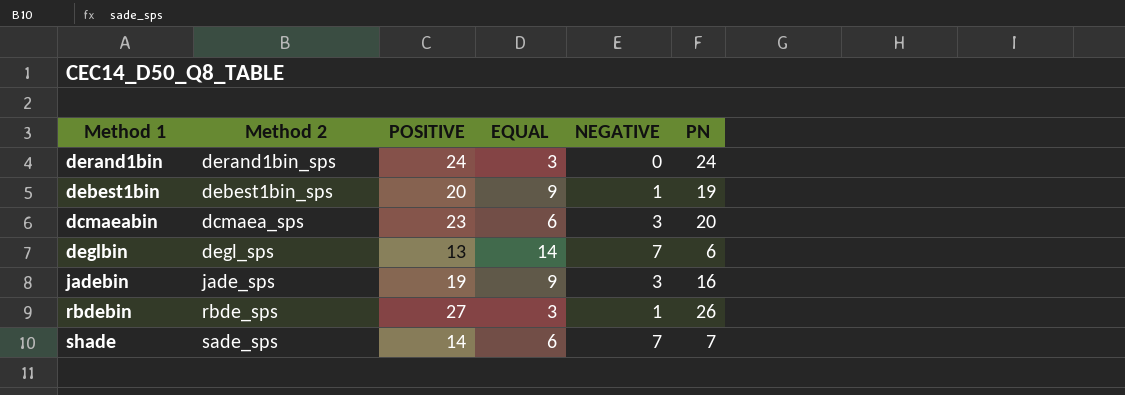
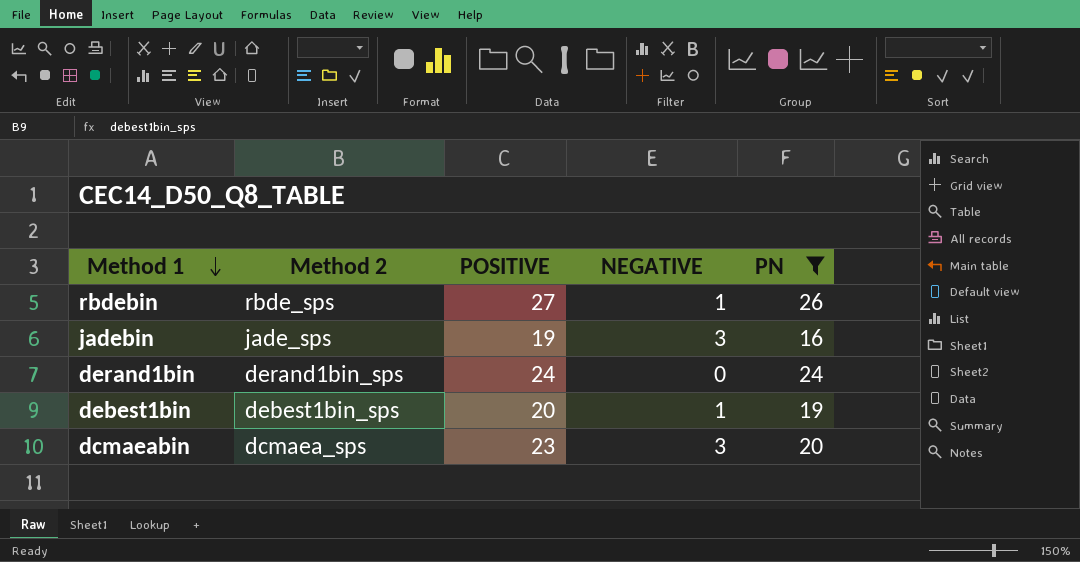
filter: none -> PN >= 16
row order: none -> Method 1 descending
column EQUAL | position: 4 -> none

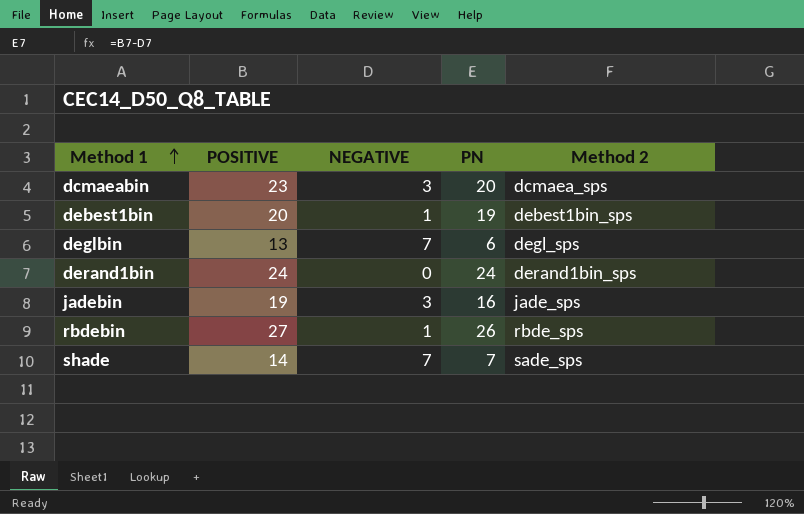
filter: PN >= 16 -> none
row order: Method 1 descending -> Method 1 ascending
column Method 2 | position: 2 -> 5

